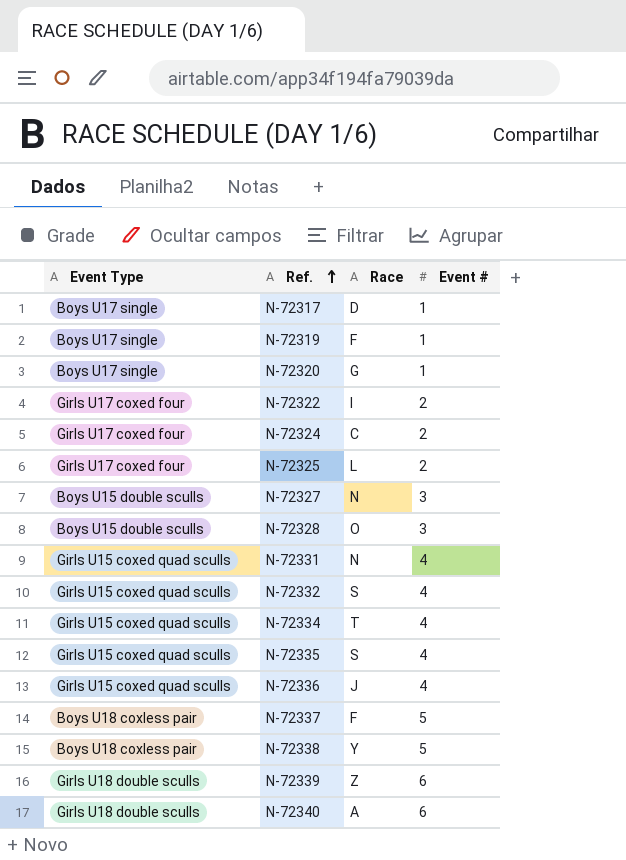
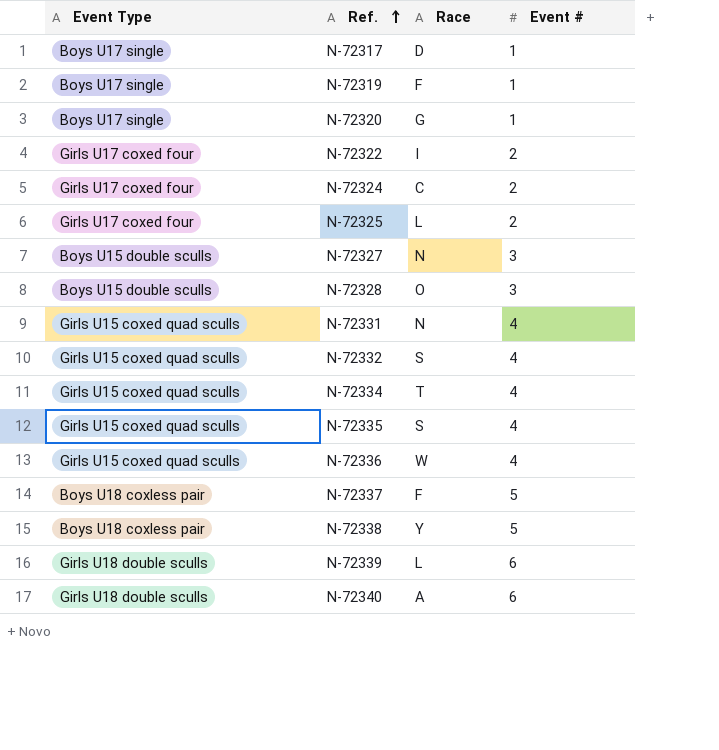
N-72336 | Race: J -> W
N-72339 | Race: Z -> L

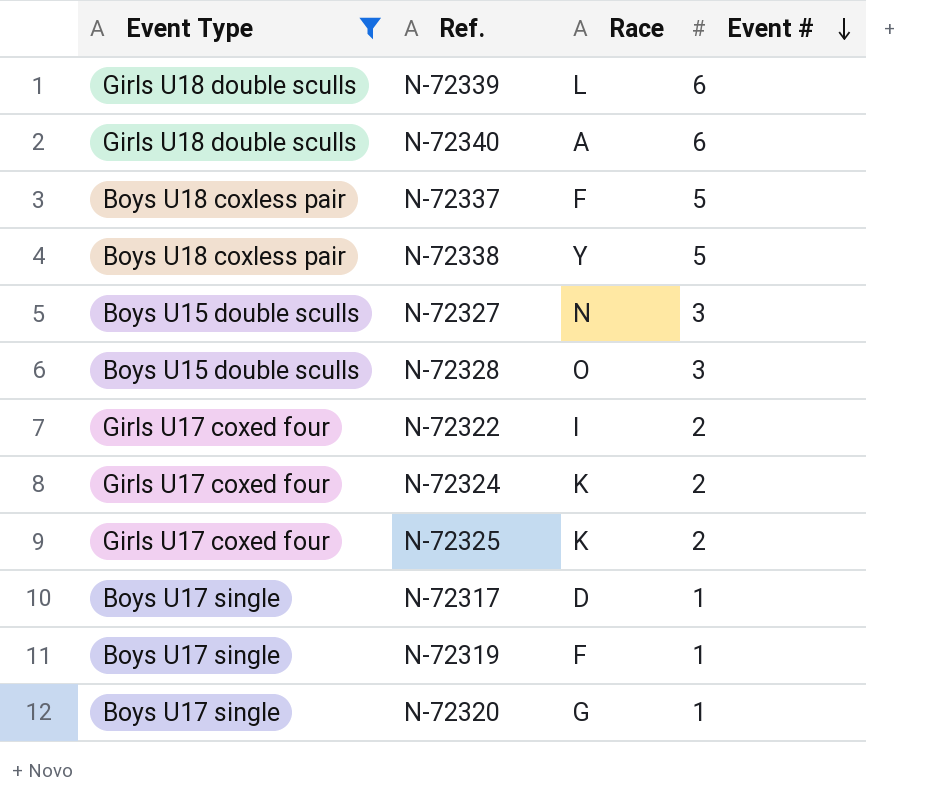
filter: none -> Event Type != Girls U15 coxed quad sculls
row order: Ref. ascending -> Event # descending
N-72324 | Race: C -> K
N-72325 | Race: L -> K

